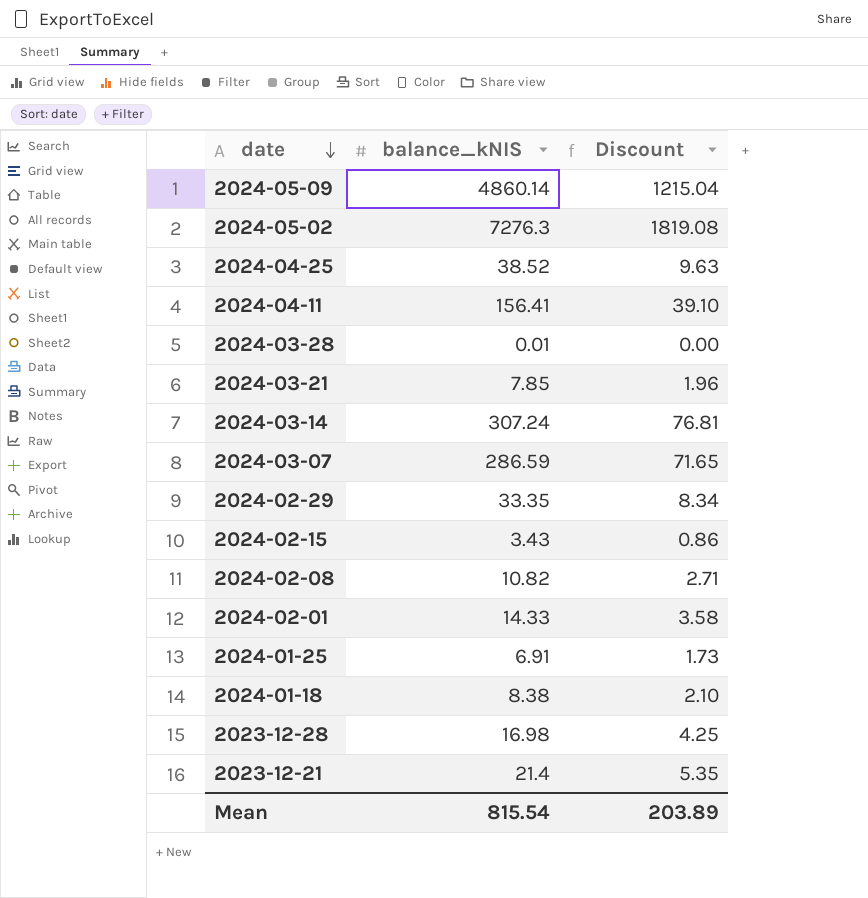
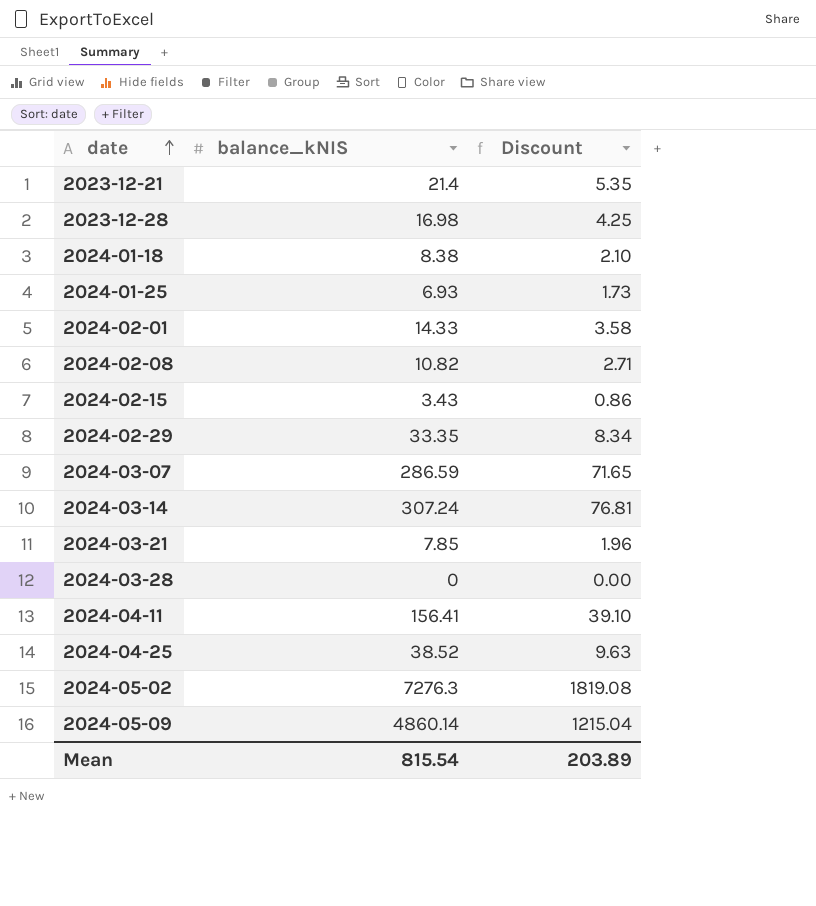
row order: date descending -> date ascending
2024-01-25 | balance_kNIS: 6.91 -> 6.93
2024-03-28 | balance_kNIS: 0.01 -> 0

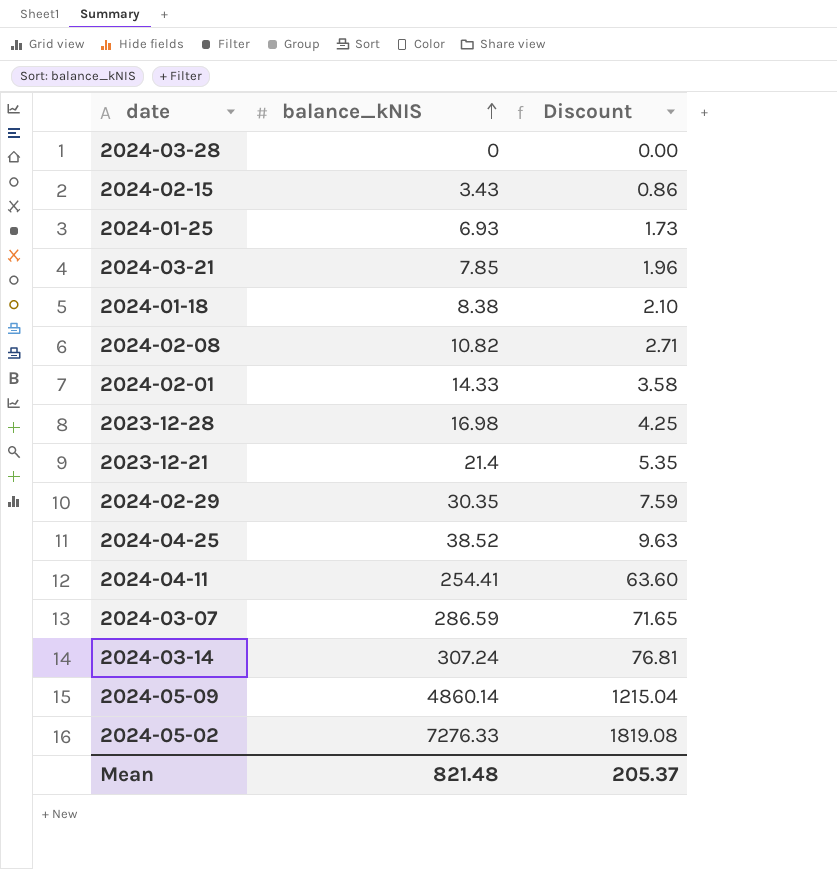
row order: date ascending -> balance_kNIS ascending
2024-02-29 | balance_kNIS: 33.35 -> 30.35
2024-02-29 | Discount: 8.34 -> 7.59
2024-04-11 | balance_kNIS: 156.41 -> 254.41
2024-04-11 | Discount: 39.10 -> 63.60
2024-05-02 | balance_kNIS: 7276.3 -> 7276.33
Mean | balance_kNIS: 815.54 -> 821.48
Mean | Discount: 203.89 -> 205.37

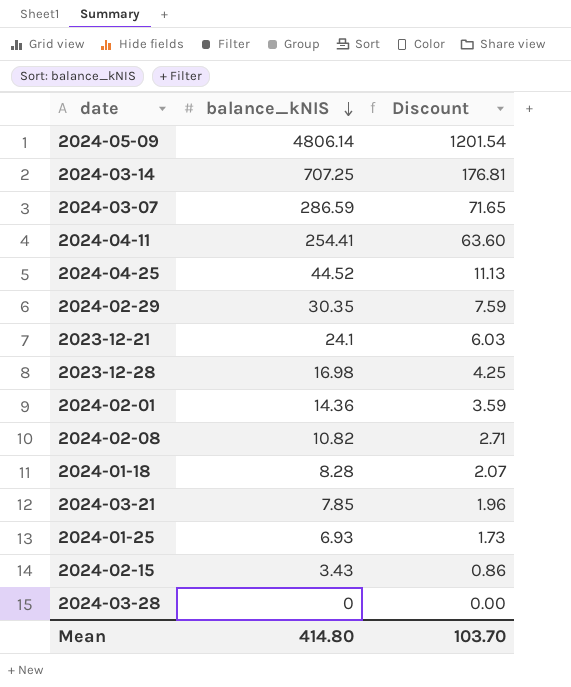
row order: balance_kNIS ascending -> balance_kNIS descending
row 2024-05-02: 7276.33 | 1819.08 -> none
2024-05-09 | balance_kNIS: 4860.14 -> 4806.14
2024-05-09 | Discount: 1215.04 -> 1201.54
2024-03-14 | balance_kNIS: 307.24 -> 707.25
2024-03-14 | Discount: 76.81 -> 176.81
2024-04-25 | balance_kNIS: 38.52 -> 44.52
2024-04-25 | Discount: 9.63 -> 11.13
2023-12-21 | balance_kNIS: 21.4 -> 24.1
2023-12-21 | Discount: 5.35 -> 6.03
2024-02-01 | balance_kNIS: 14.33 -> 14.36
2024-02-01 | Discount: 3.58 -> 3.59
2024-01-18 | balance_kNIS: 8.38 -> 8.28
2024-01-18 | Discount: 2.10 -> 2.07
Mean | balance_kNIS: 821.48 -> 414.80
Mean | Discount: 205.37 -> 103.70

